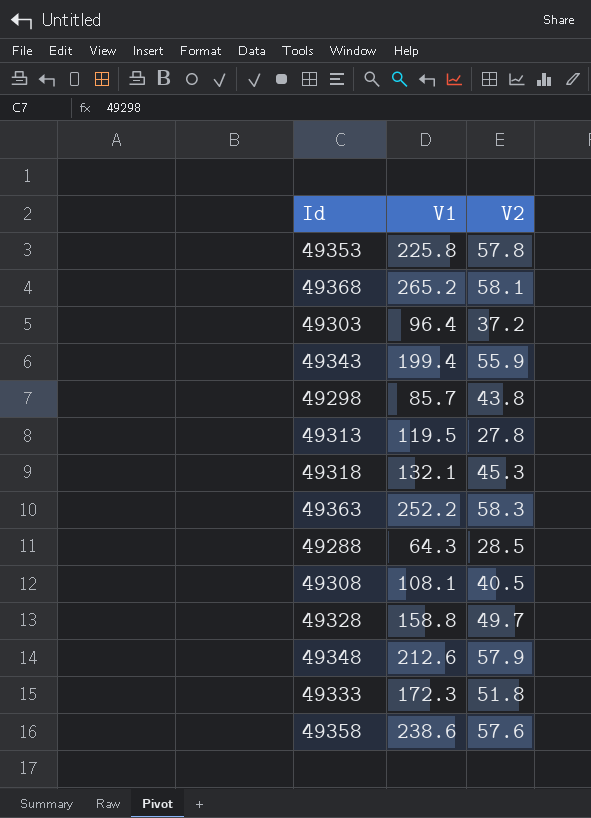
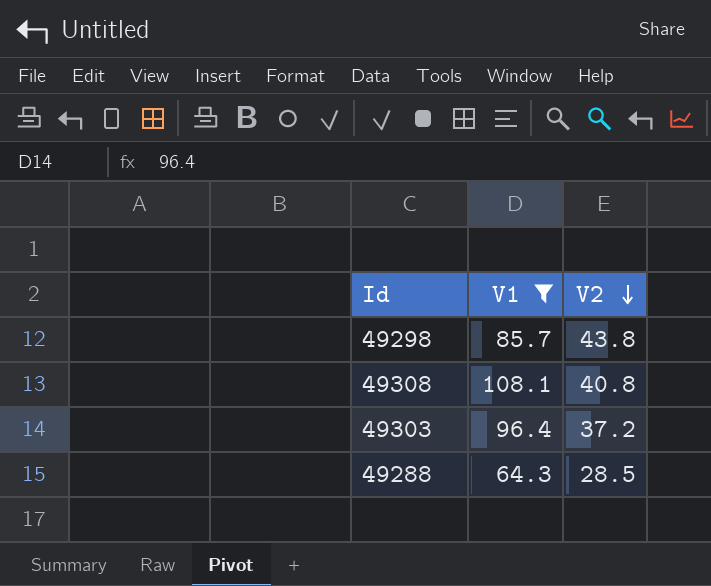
filter: none -> V1 <= 108.1
row order: none -> V2 descending
49308 | V2: 40.5 -> 40.8

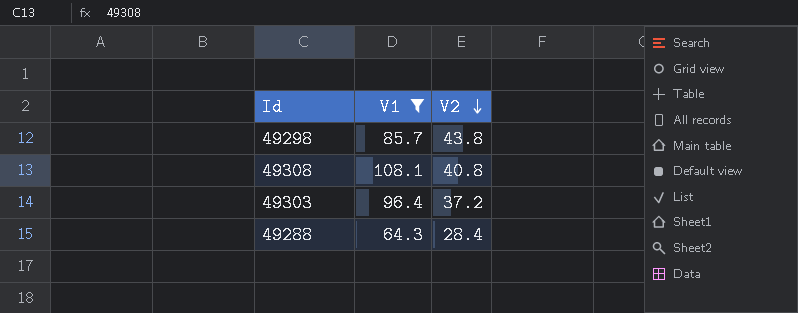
49288 | V2: 28.5 -> 28.4

